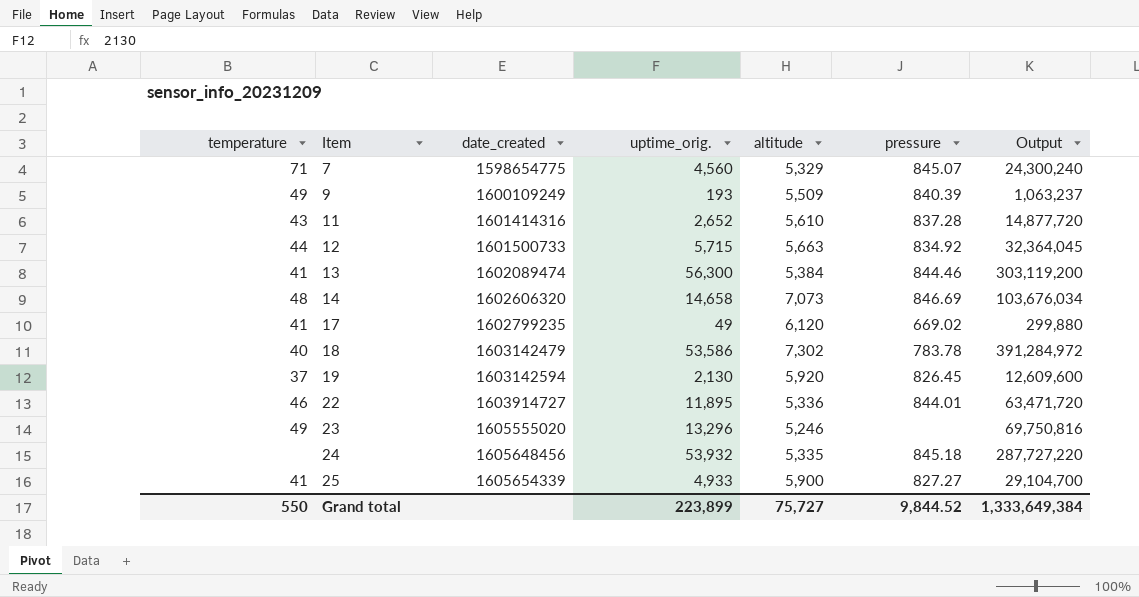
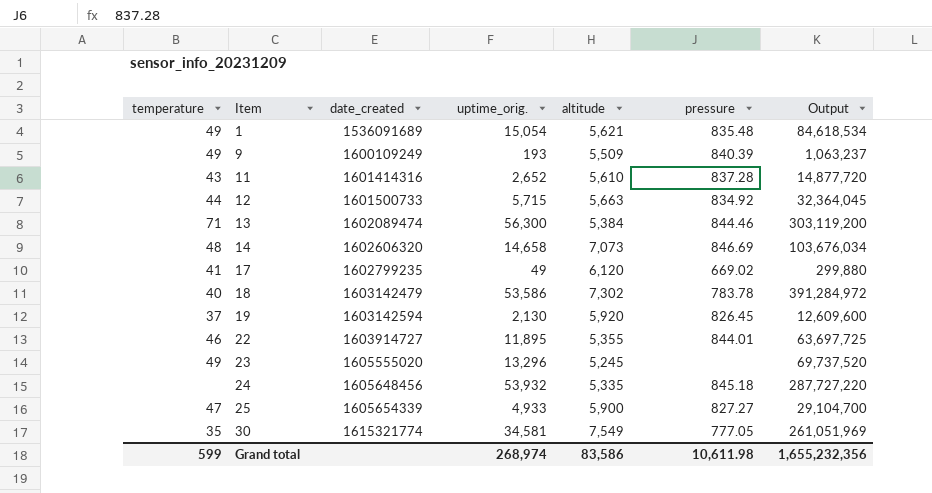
row 7: 71 | 1598654775 | 4,560 | 5,329 | 845.07 | 24,300,240 -> none
row 1: none -> 49 | 1536091689 | 15,054 | 5,621 | 835.48 | 84,618,534
13 | temperature: 41 -> 71
22 | altitude: 5,336 -> 5,355
22 | Output: 63,471,720 -> 63,697,725
23 | altitude: 5,246 -> 5,245
23 | Output: 69,750,816 -> 69,737,520
25 | temperature: 41 -> 47
row 30: none -> 35 | 1615321774 | 34,581 | 7,549 | 777.05 | 261,051,969
Grand total | temperature: 550 -> 599
Grand total | uptime_orig.: 223,899 -> 268,974
Grand total | altitude: 75,727 -> 83,586
Grand total | pressure: 9,844.52 -> 10,611.98
Grand total | Output: 1,333,649,384 -> 1,655,232,356

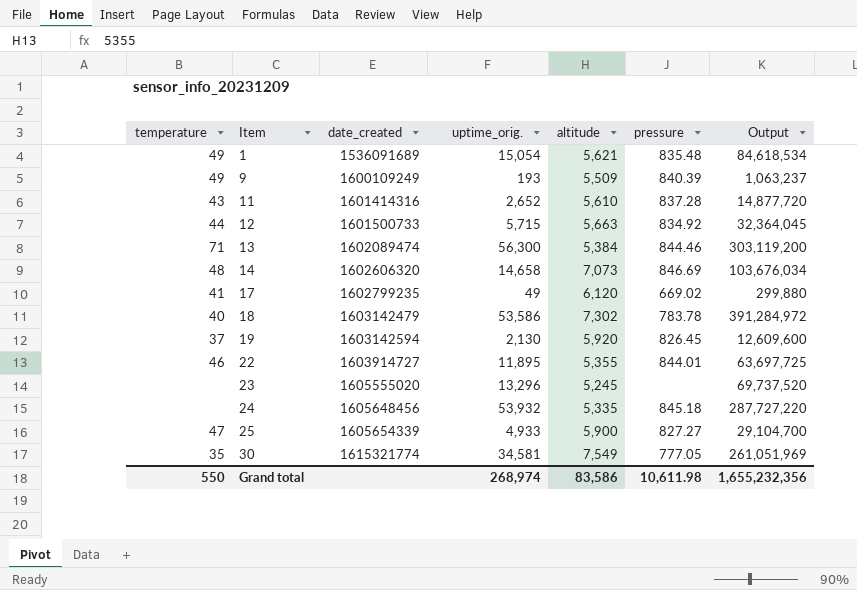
23 | temperature: 49 -> none
Grand total | temperature: 599 -> 550

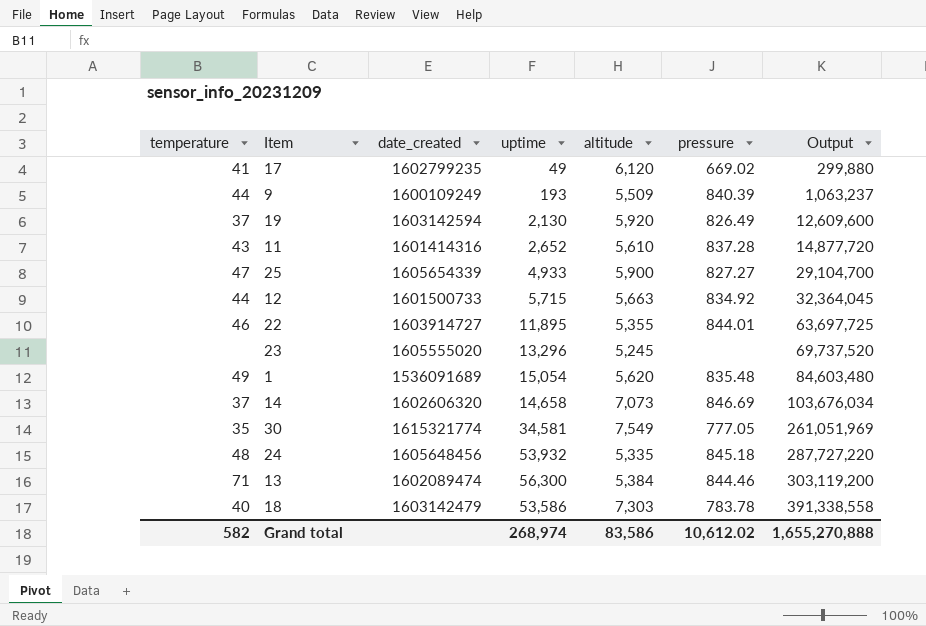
row order: Item ascending -> Output ascending
column name: uptime_orig. -> uptime
9 | temperature: 49 -> 44
19 | pressure: 826.45 -> 826.49
1 | altitude: 5,621 -> 5,620
1 | Output: 84,618,534 -> 84,603,480
14 | temperature: 48 -> 37
24 | temperature: none -> 48
18 | altitude: 7,302 -> 7,303
18 | Output: 391,284,972 -> 391,338,558
Grand total | temperature: 550 -> 582
Grand total | pressure: 10,611.98 -> 10,612.02
Grand total | Output: 1,655,232,356 -> 1,655,270,888

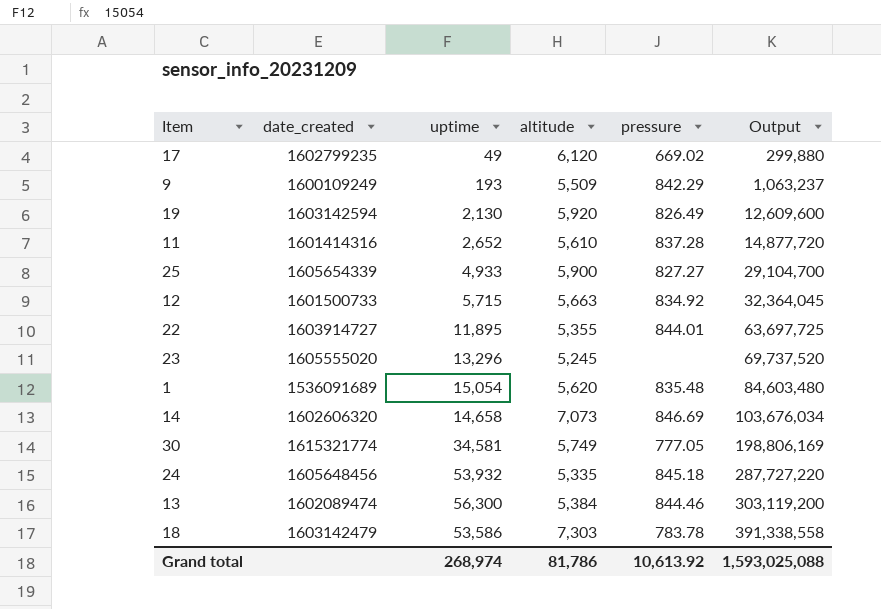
column temperature | position: 1 -> none
9 | pressure: 840.39 -> 842.29
30 | altitude: 7,549 -> 5,749
30 | Output: 261,051,969 -> 198,806,169
Grand total | altitude: 83,586 -> 81,786
Grand total | pressure: 10,612.02 -> 10,613.92
Grand total | Output: 1,655,270,888 -> 1,593,025,088

